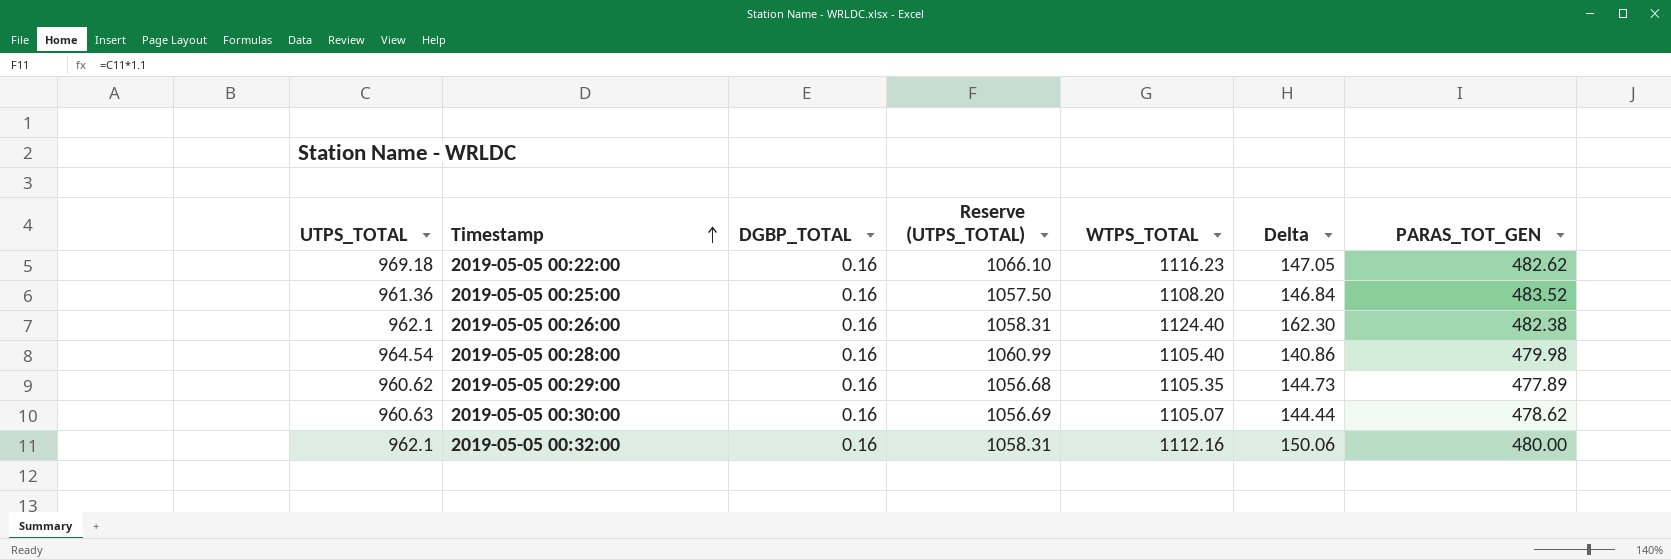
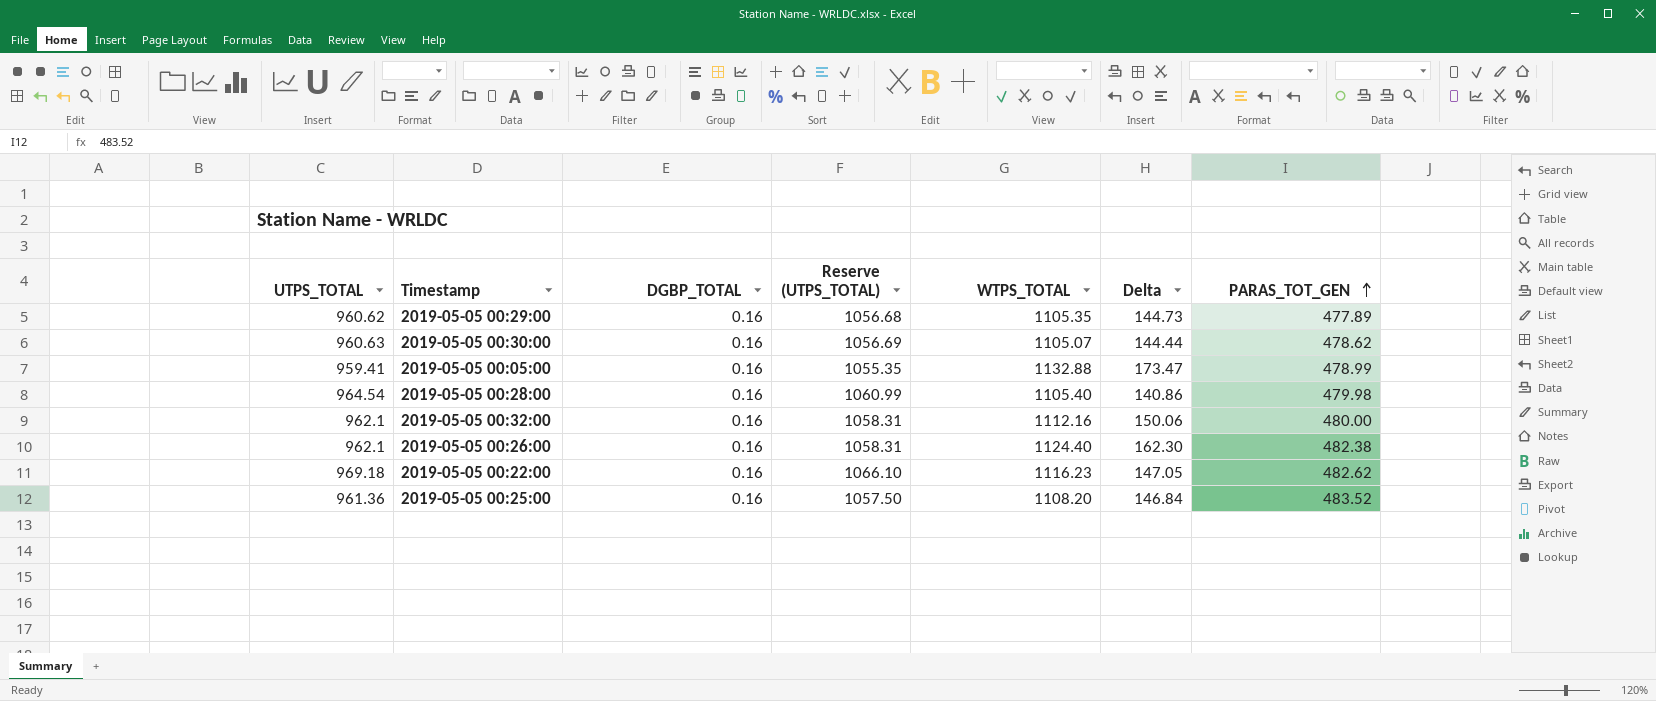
row order: Timestamp ascending -> PARAS_TOT_GEN ascending
row 2019-05-05 00:05:00: none -> 959.41 | 0.16 | 1055.35 | 1132.88 | 173.47 | 478.99

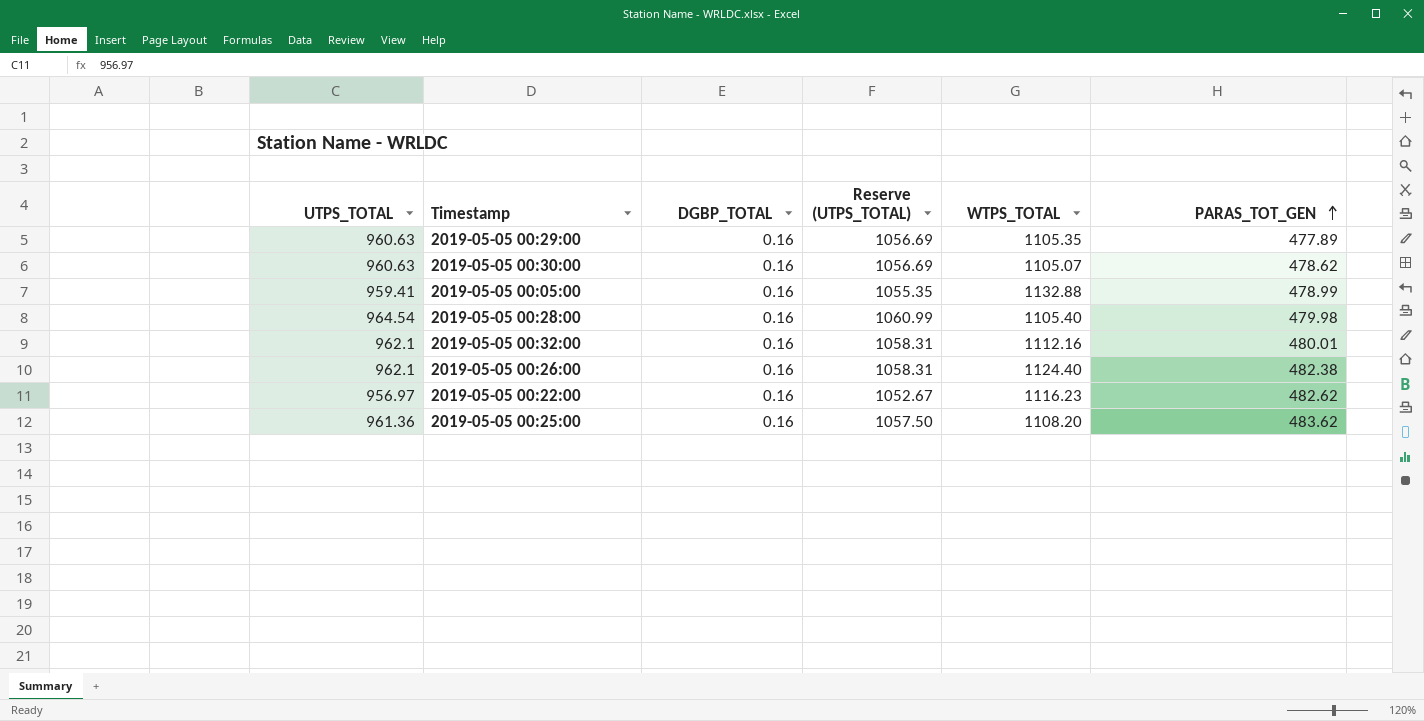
column Delta | formula: [WTPS_TOTAL] - [UTPS_TOTAL] -> none
2019-05-05 00:29:00 | UTPS_TOTAL: 960.62 -> 960.63
2019-05-05 00:29:00 | Reserve (UTPS_TOTAL): 1056.68 -> 1056.69
2019-05-05 00:32:00 | PARAS_TOT_GEN: 480.00 -> 480.01
2019-05-05 00:22:00 | UTPS_TOTAL: 969.18 -> 956.97
2019-05-05 00:22:00 | Reserve (UTPS_TOTAL): 1066.10 -> 1052.67
2019-05-05 00:25:00 | PARAS_TOT_GEN: 483.52 -> 483.62

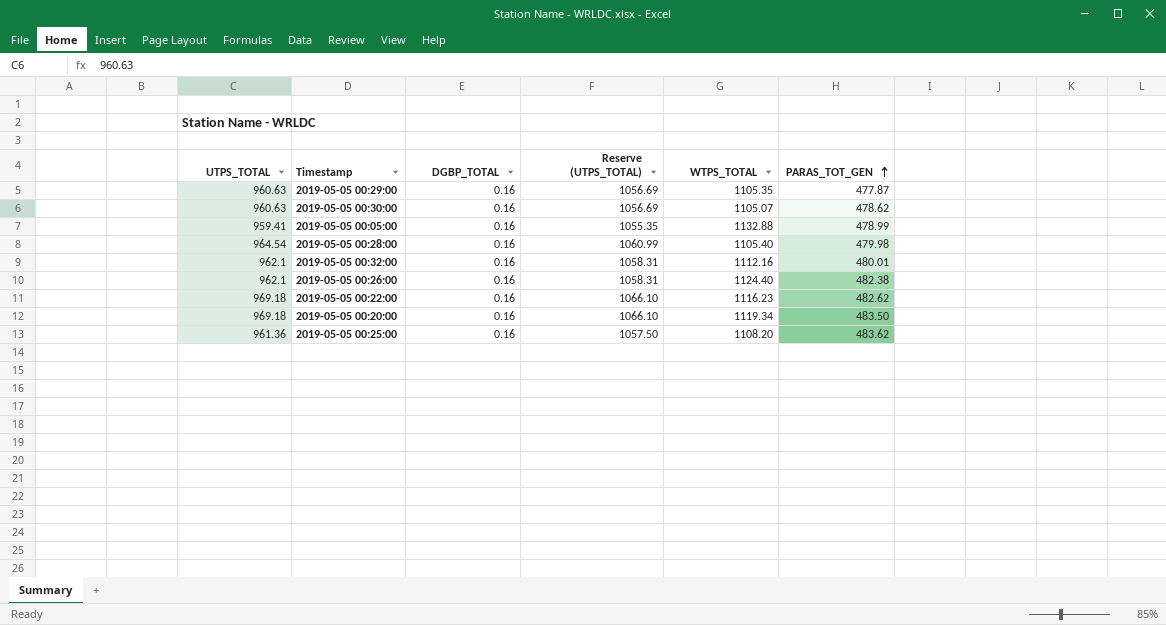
2019-05-05 00:29:00 | PARAS_TOT_GEN: 477.89 -> 477.87
2019-05-05 00:22:00 | UTPS_TOTAL: 956.97 -> 969.18
2019-05-05 00:22:00 | Reserve (UTPS_TOTAL): 1052.67 -> 1066.10
row 2019-05-05 00:20:00: none -> 969.18 | 0.16 | 1066.10 | 1119.34 | 483.50

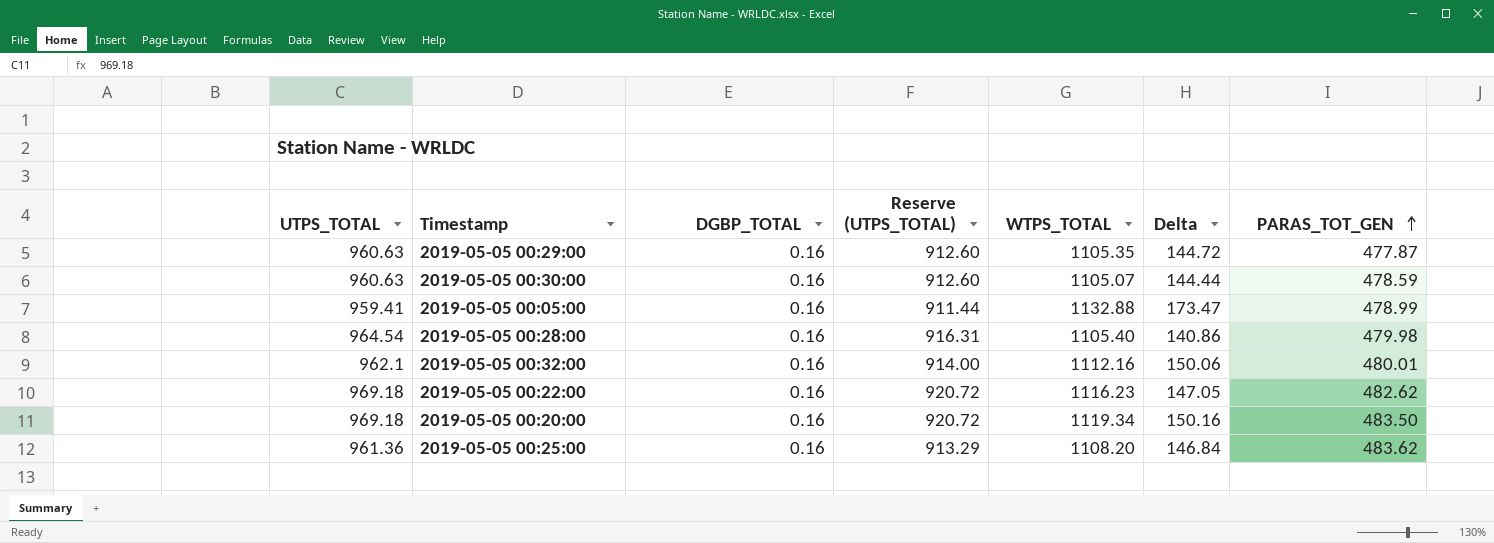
column Reserve (UTPS_TOTAL) | formula: [UTPS_TOTAL] * 1.1 -> [UTPS_TOTAL] * 0.95
column Delta | formula: none -> [WTPS_TOTAL] - [UTPS_TOTAL]
row 2019-05-05 00:26:00: 962.1 | 0.16 | 1058.31 | 1124.40 | 482.38 -> none
2019-05-05 00:30:00 | PARAS_TOT_GEN: 478.62 -> 478.59

